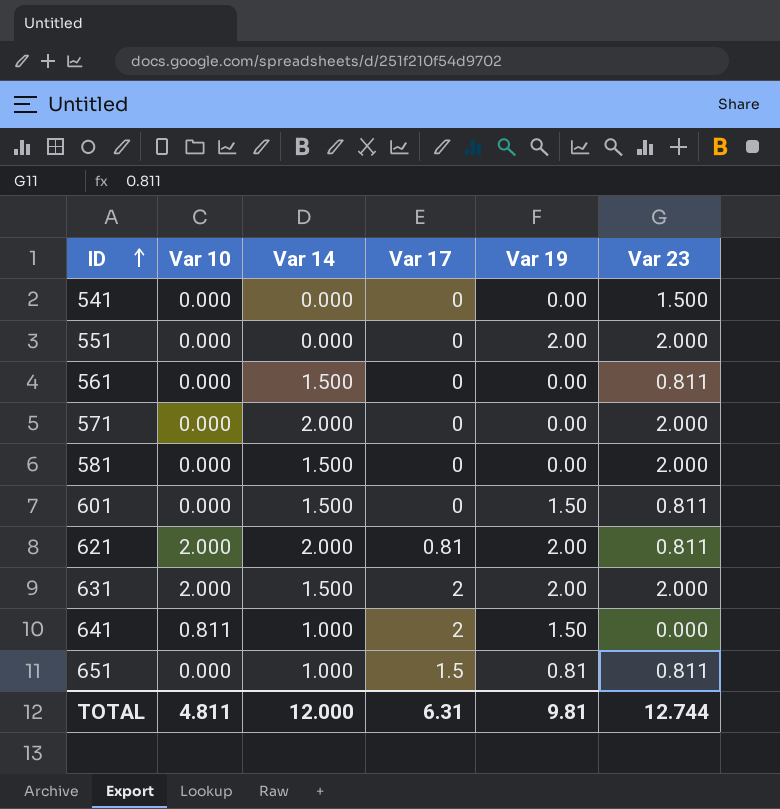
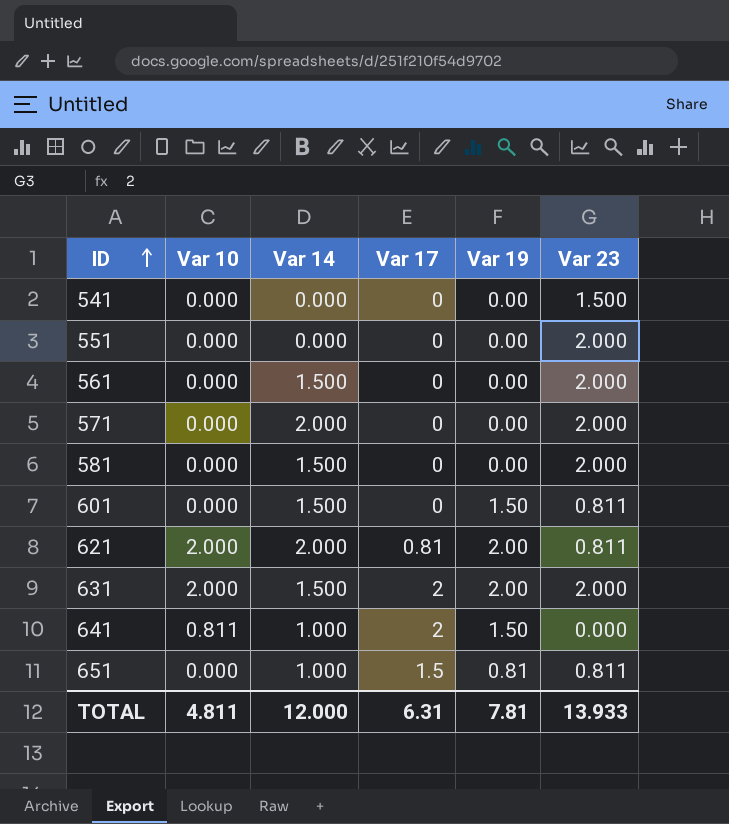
551 | Var 19: 2.00 -> 0.00
561 | Var 23: 0.811 -> 2.000
TOTAL | Var 19: 9.81 -> 7.81
TOTAL | Var 23: 12.744 -> 13.933

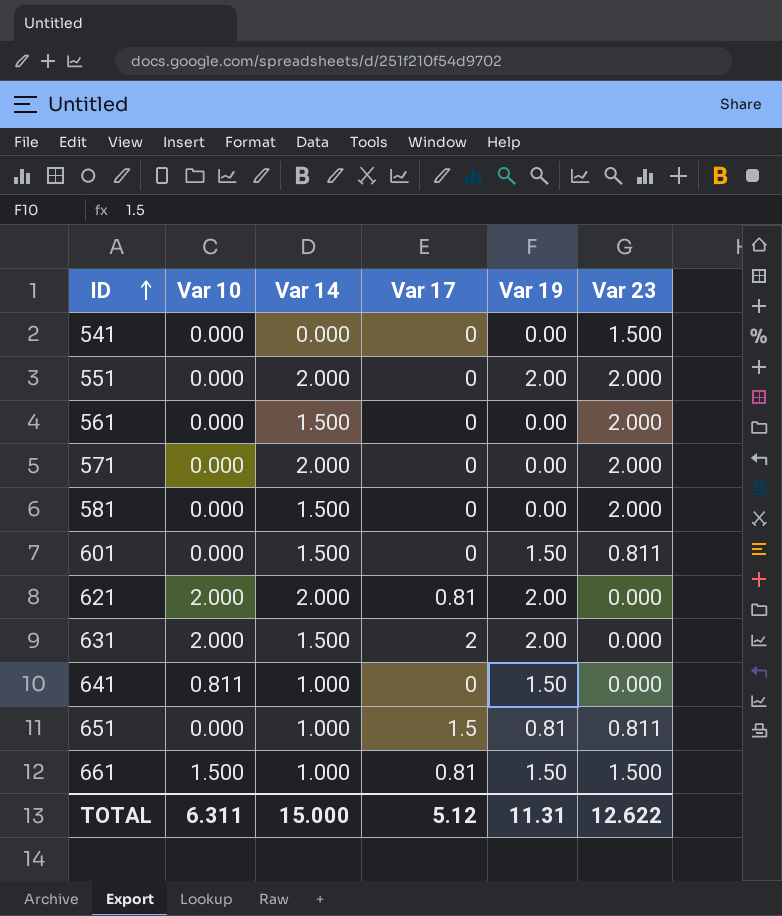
551 | Var 14: 0.000 -> 2.000
551 | Var 19: 0.00 -> 2.00
621 | Var 23: 0.811 -> 0.000
631 | Var 23: 2.000 -> 0.000
641 | Var 17: 2 -> 0
row 661: none -> 1.500 | 1.000 | 0.81 | 1.50 | 1.500
TOTAL | Var 10: 4.811 -> 6.311
TOTAL | Var 14: 12.000 -> 15.000
TOTAL | Var 17: 6.31 -> 5.12
TOTAL | Var 19: 7.81 -> 11.31
TOTAL | Var 23: 13.933 -> 12.622

